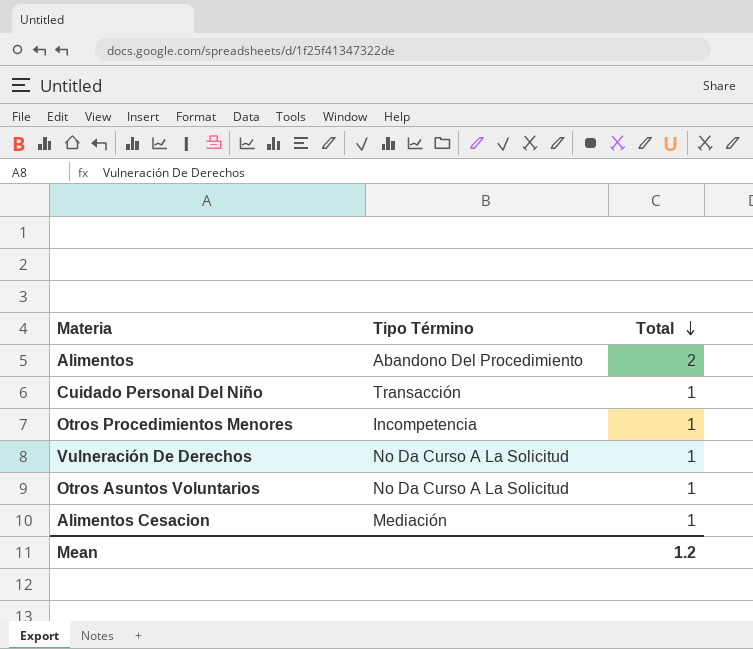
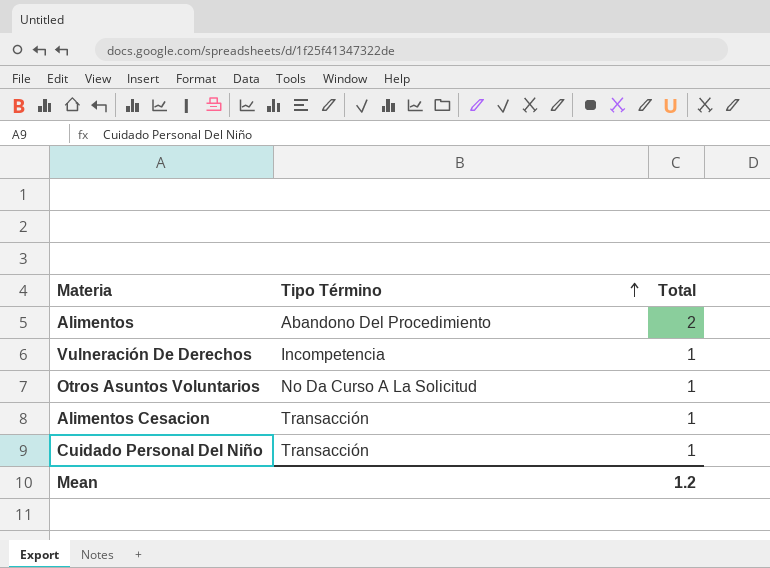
row order: Total descending -> Tipo Término ascending
row Otros Procedimientos Menores: Incompetencia | 1 -> none
Vulneración De Derechos | Tipo Término: No Da Curso A La Solicitud -> Incompetencia
Alimentos Cesacion | Tipo Término: Mediación -> Transacción

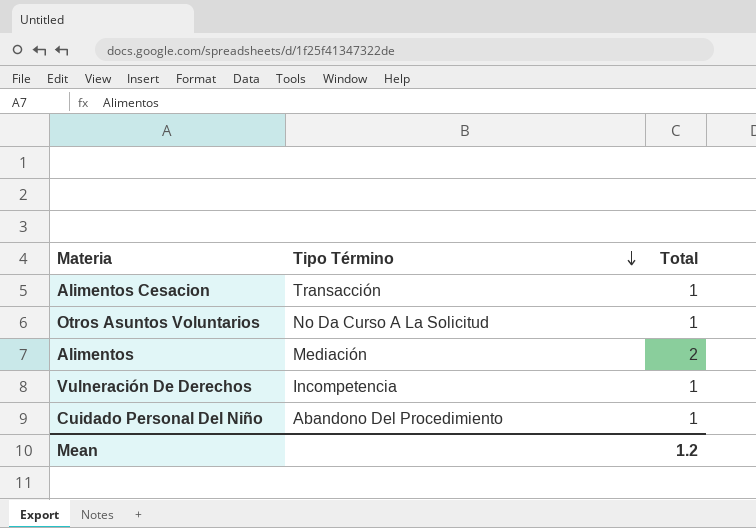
row order: Tipo Término ascending -> Tipo Término descending
Alimentos | Tipo Término: Abandono Del Procedimiento -> Mediación
Cuidado Personal Del Niño | Tipo Término: Transacción -> Abandono Del Procedimiento

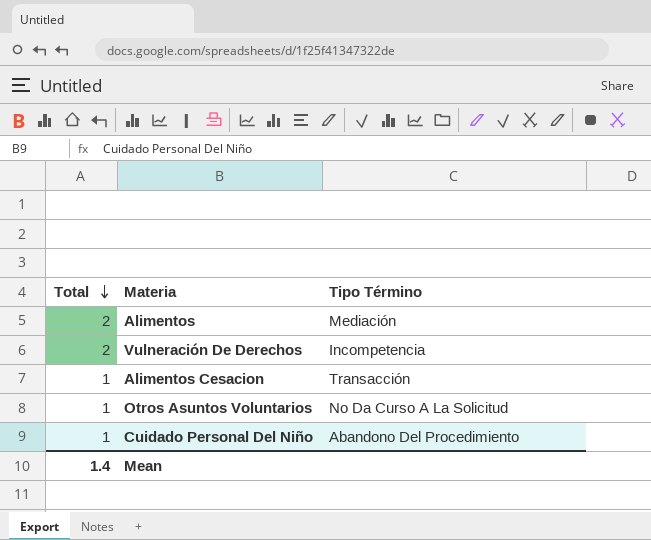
row order: Tipo Término descending -> Total descending
column Total | position: 3 -> 1
Vulneración De Derechos | Total: 1 -> 2
Mean | Total: 1.2 -> 1.4

